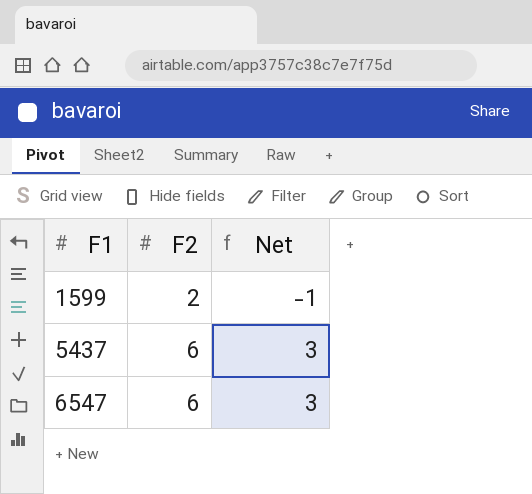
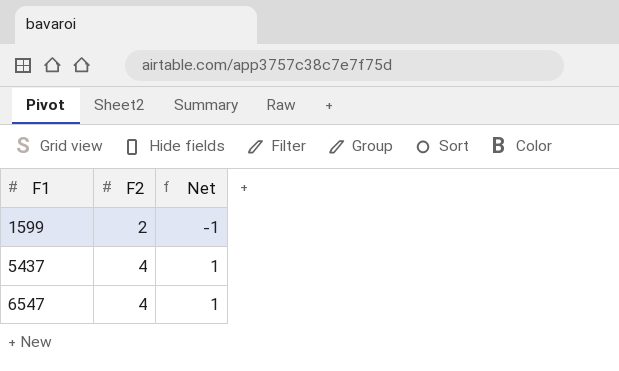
5437 | F2: 6 -> 4
5437 | Net: 3 -> 1
6547 | F2: 6 -> 4
6547 | Net: 3 -> 1

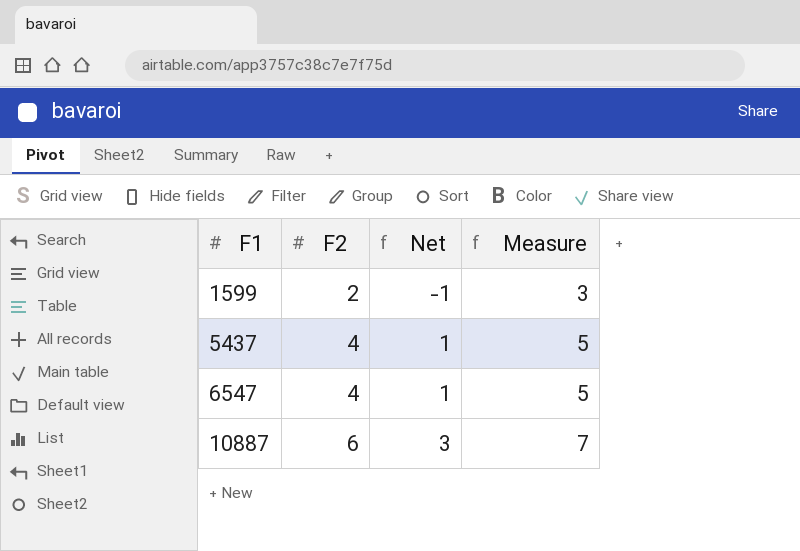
column Measure | formula: none -> [F2] + 1
row 10887: none -> 6 | 3 | 7

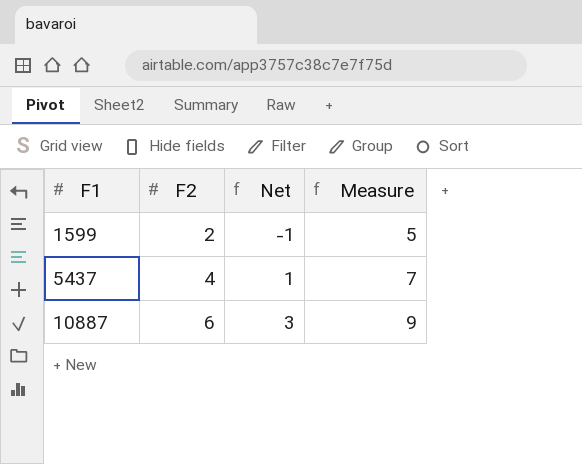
column Measure | formula: [F2] + 1 -> [F2] + 3
row 6547: 4 | 1 | 5 -> none

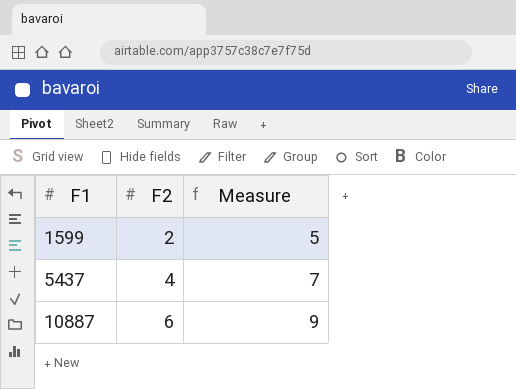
column Net | formula: [F2] - 3 -> none

